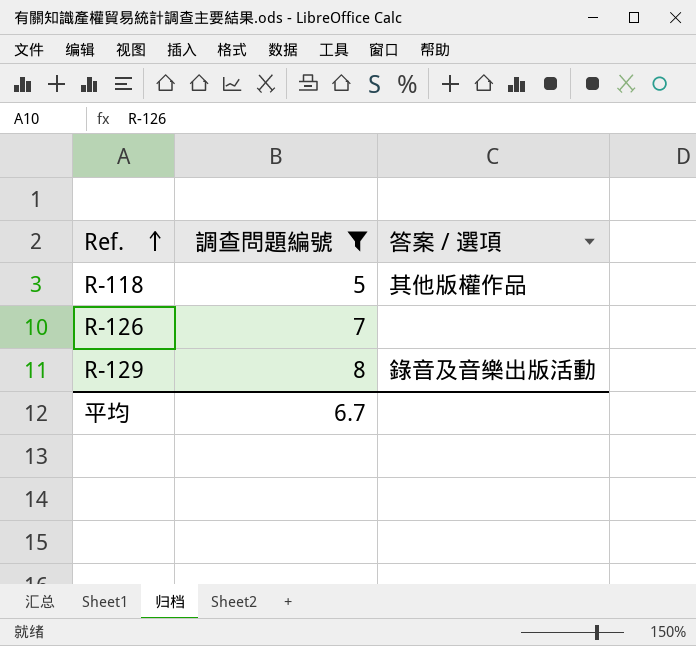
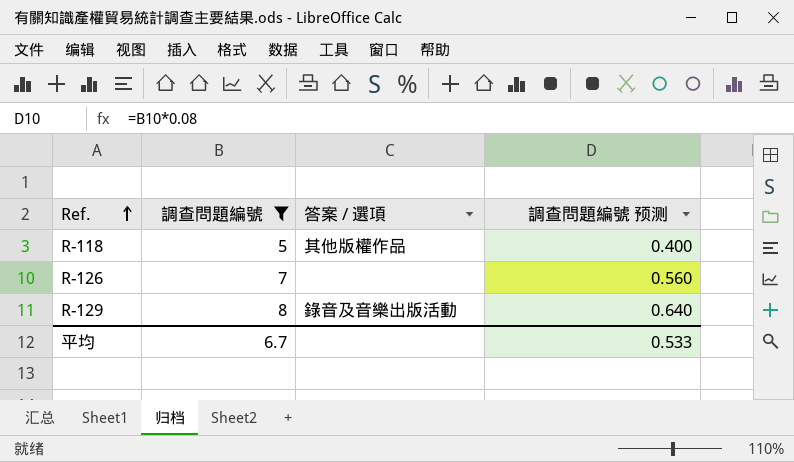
column 調查問題編號 预测 | formula: none -> [調查問題編號] * 0.08

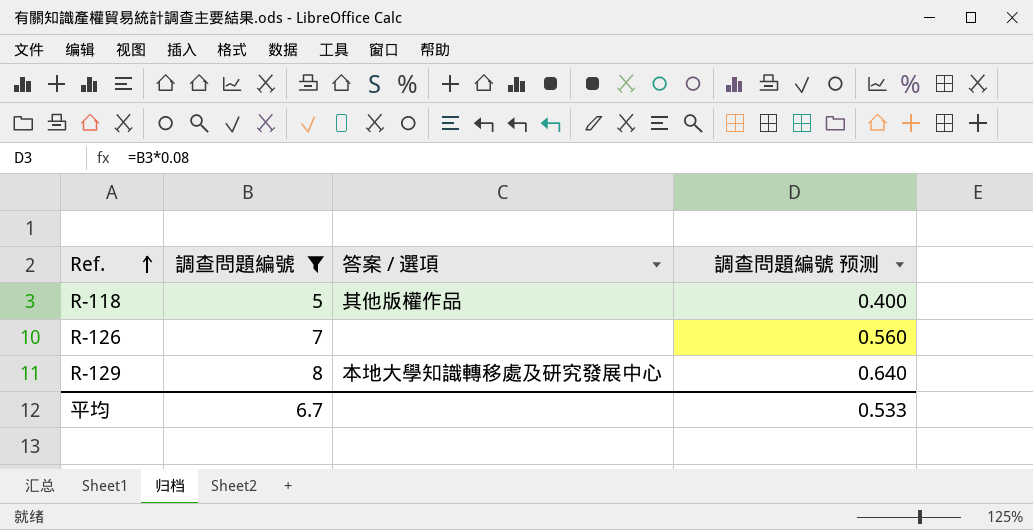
R-129 | 答案 / 選項: 錄音及音樂出版活動 -> 本地大學知識轉移處及研究發展中心

